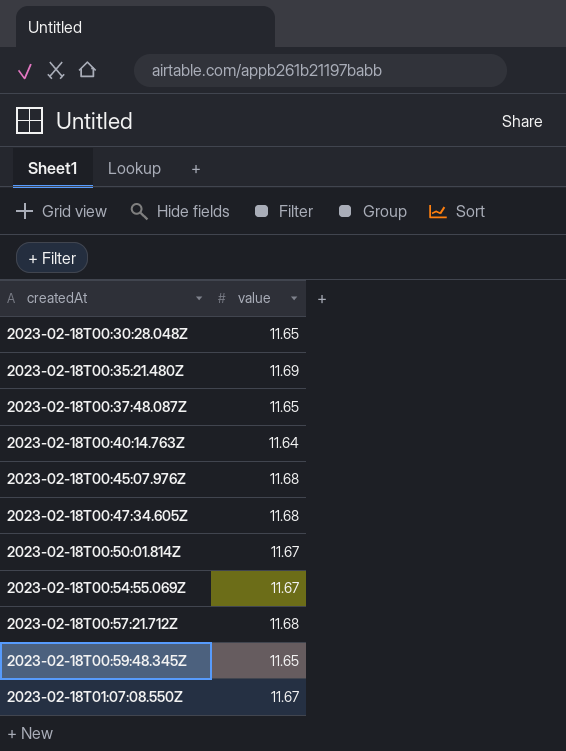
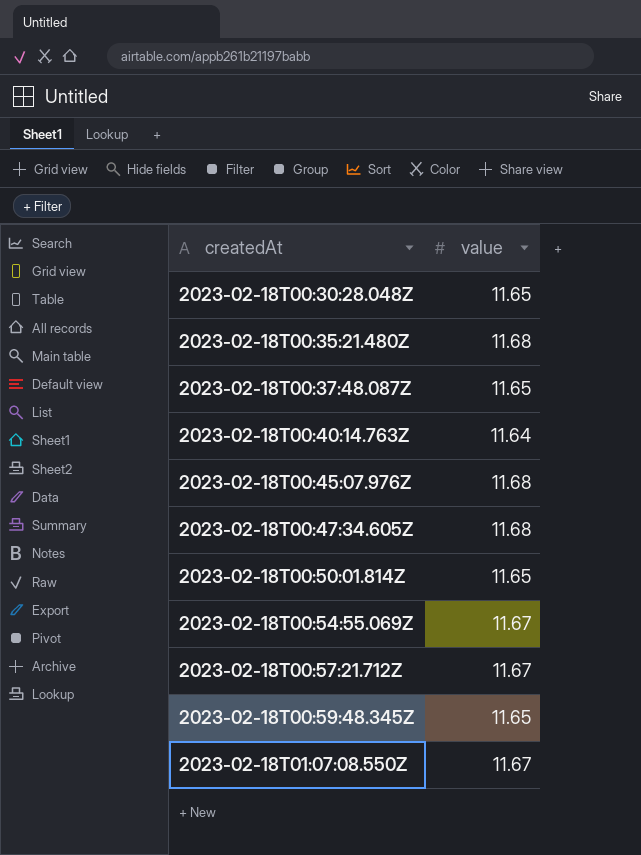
2023-02-18T00:35:21.480Z | value: 11.69 -> 11.68
2023-02-18T00:50:01.814Z | value: 11.67 -> 11.65
2023-02-18T00:57:21.712Z | value: 11.68 -> 11.67

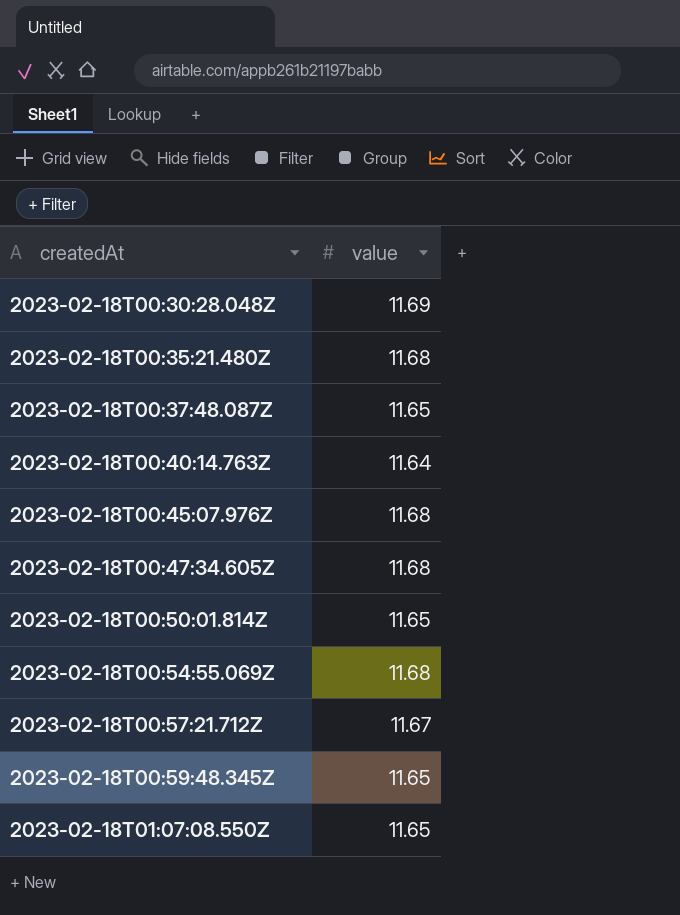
2023-02-18T00:30:28.048Z | value: 11.65 -> 11.69
2023-02-18T00:54:55.069Z | value: 11.67 -> 11.68
2023-02-18T01:07:08.550Z | value: 11.67 -> 11.65

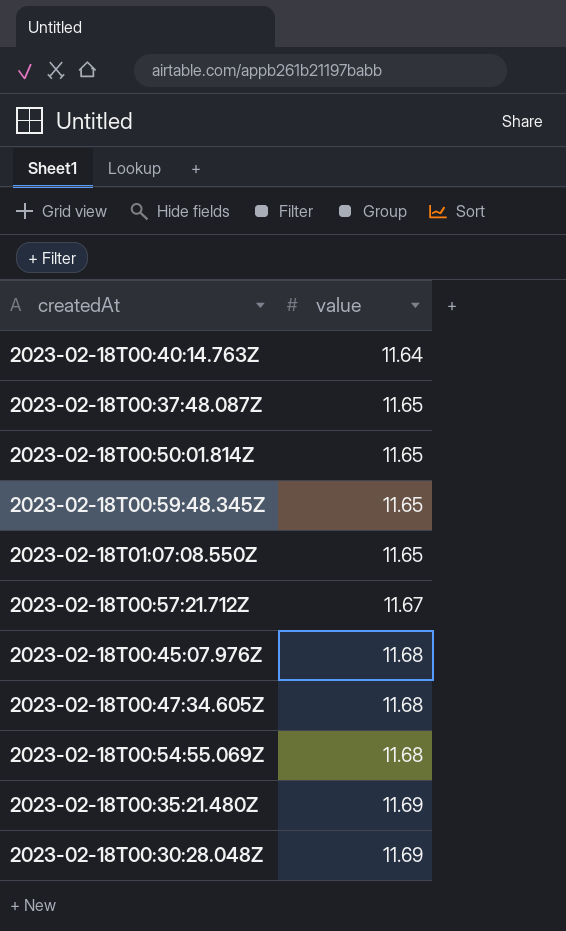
row order: createdAt ascending -> value ascending
2023-02-18T00:35:21.480Z | value: 11.68 -> 11.69

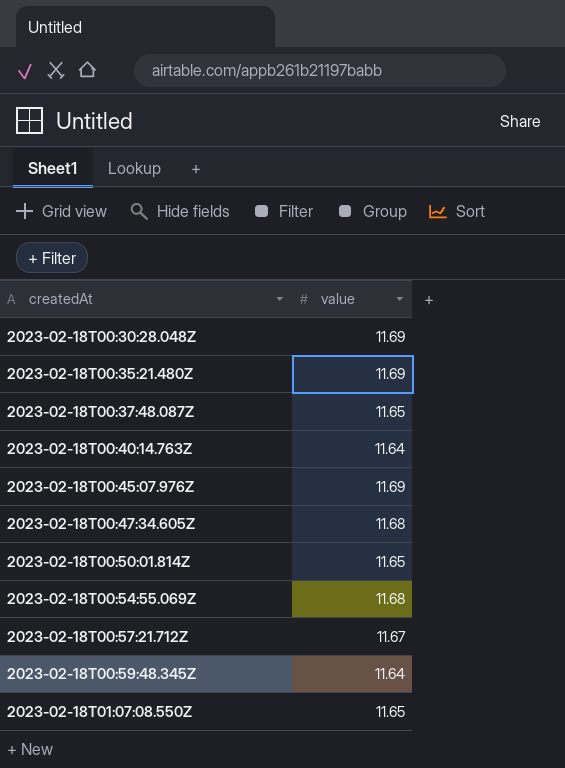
row order: value ascending -> createdAt ascending
2023-02-18T00:45:07.976Z | value: 11.68 -> 11.69
2023-02-18T00:59:48.345Z | value: 11.65 -> 11.64

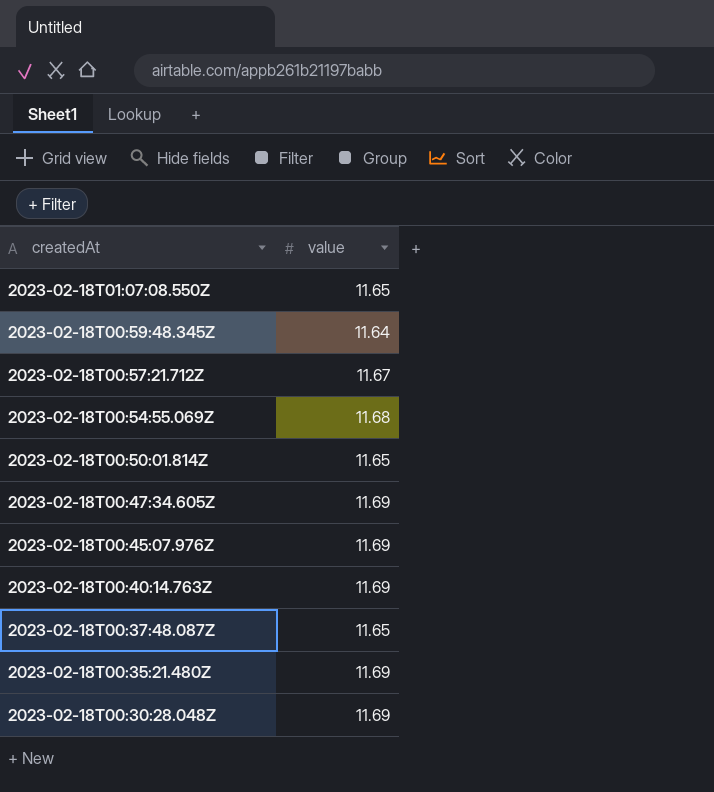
row order: createdAt ascending -> createdAt descending
2023-02-18T00:47:34.605Z | value: 11.68 -> 11.69
2023-02-18T00:40:14.763Z | value: 11.64 -> 11.69

